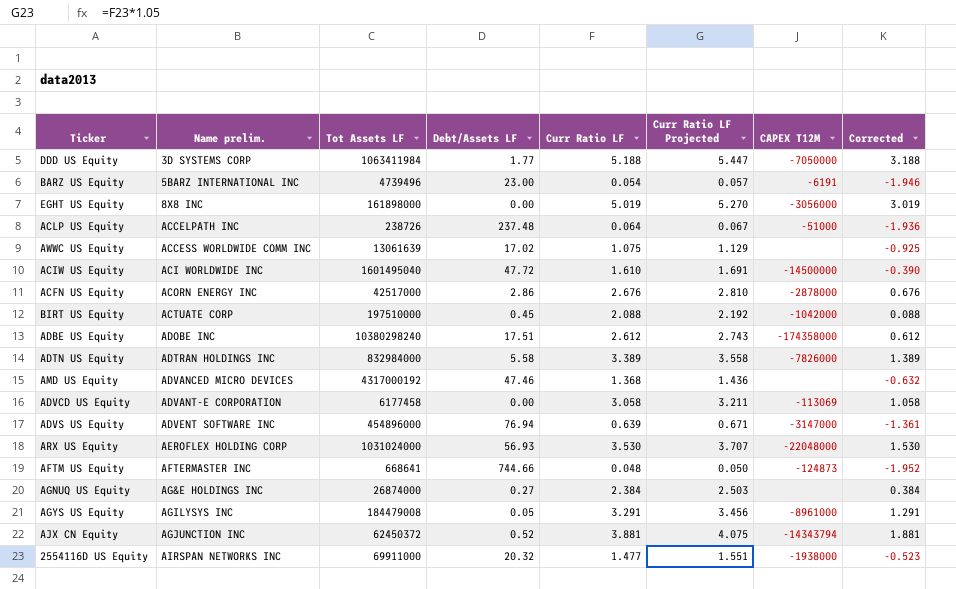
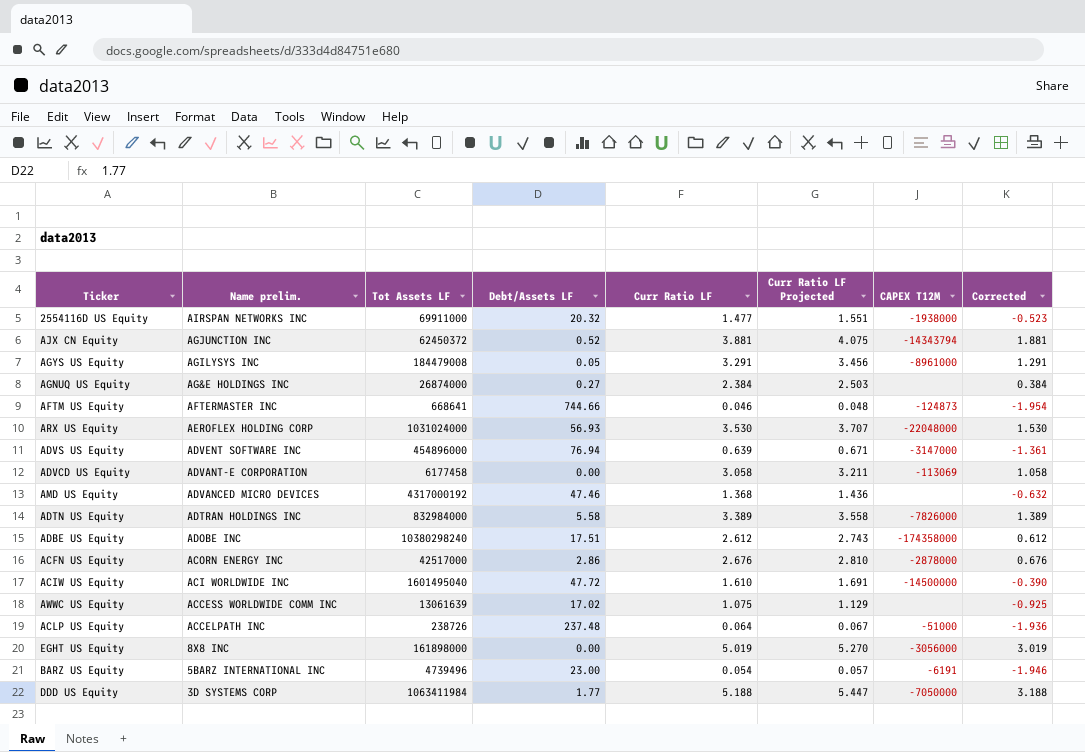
row order: Name prelim. ascending -> Name prelim. descending
row BIRT US Equity: ACTUATE CORP | 197510000 | 0.45 | 2.088 | 2.192 | -1042000 | 0.088 -> none
AFTM US Equity | Curr Ratio LF: 0.048 -> 0.046
AFTM US Equity | Curr Ratio LF Projected: 0.050 -> 0.048
AFTM US Equity | Corrected: -1.952 -> -1.954

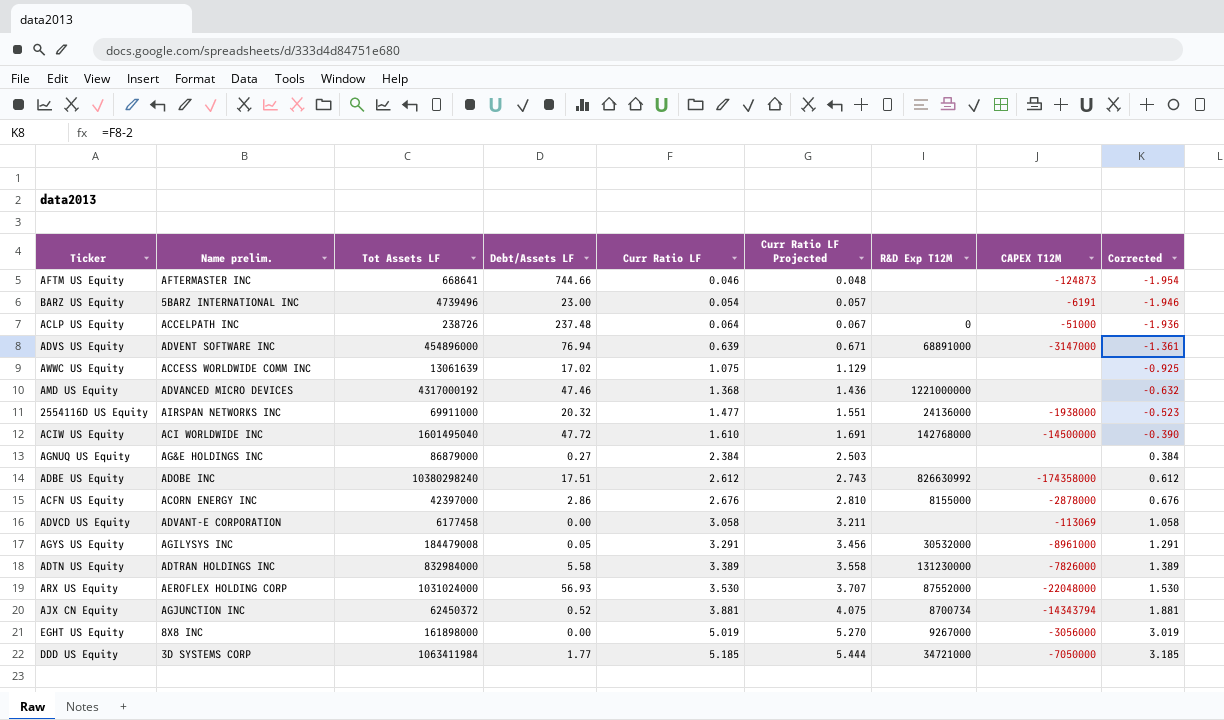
row order: Name prelim. descending -> Curr Ratio LF ascending
column R&D Exp T12M | position: none -> 7
AGNUQ US Equity | Tot Assets LF: 26874000 -> 86879000
ACFN US Equity | Tot Assets LF: 42517000 -> 42397000
DDD US Equity | Curr Ratio LF: 5.188 -> 5.185
DDD US Equity | Curr Ratio LF Projected: 5.447 -> 5.444
DDD US Equity | Corrected: 3.188 -> 3.185

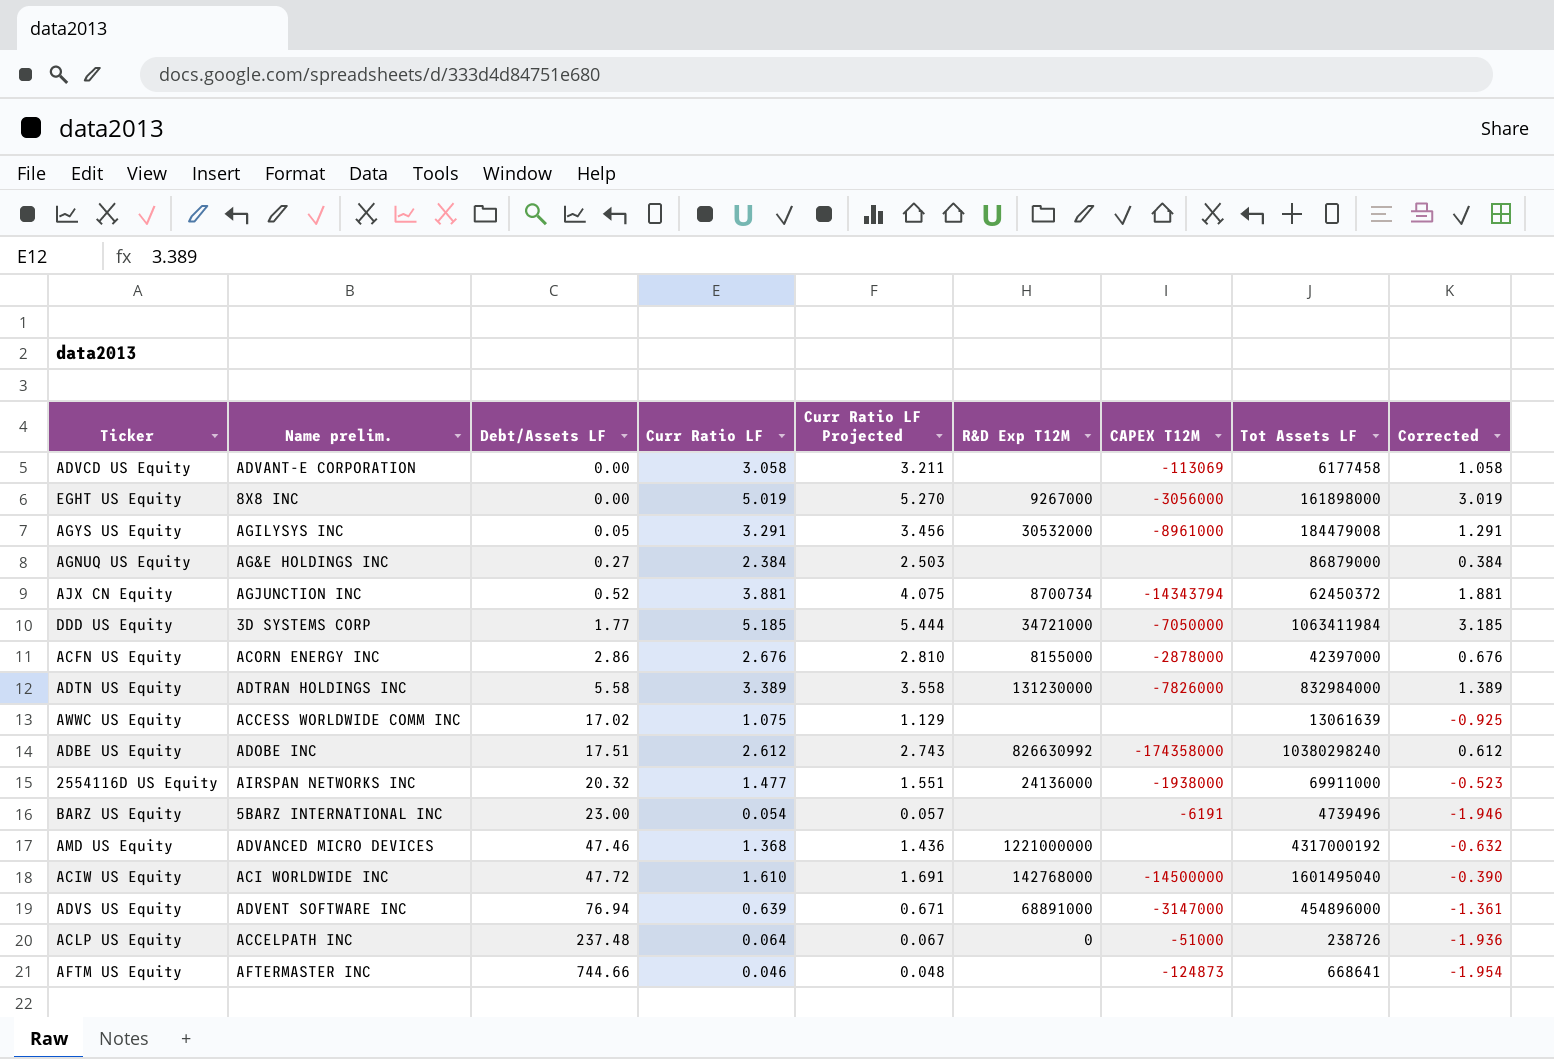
row order: Curr Ratio LF ascending -> Debt/Assets LF ascending
column Tot Assets LF | position: 3 -> 8
row ARX US Equity: AEROFLEX HOLDING CORP | 1031024000 | 56.93 | 3.530 | 3.707 | 87552000 | -22048000 | 1.530 -> none

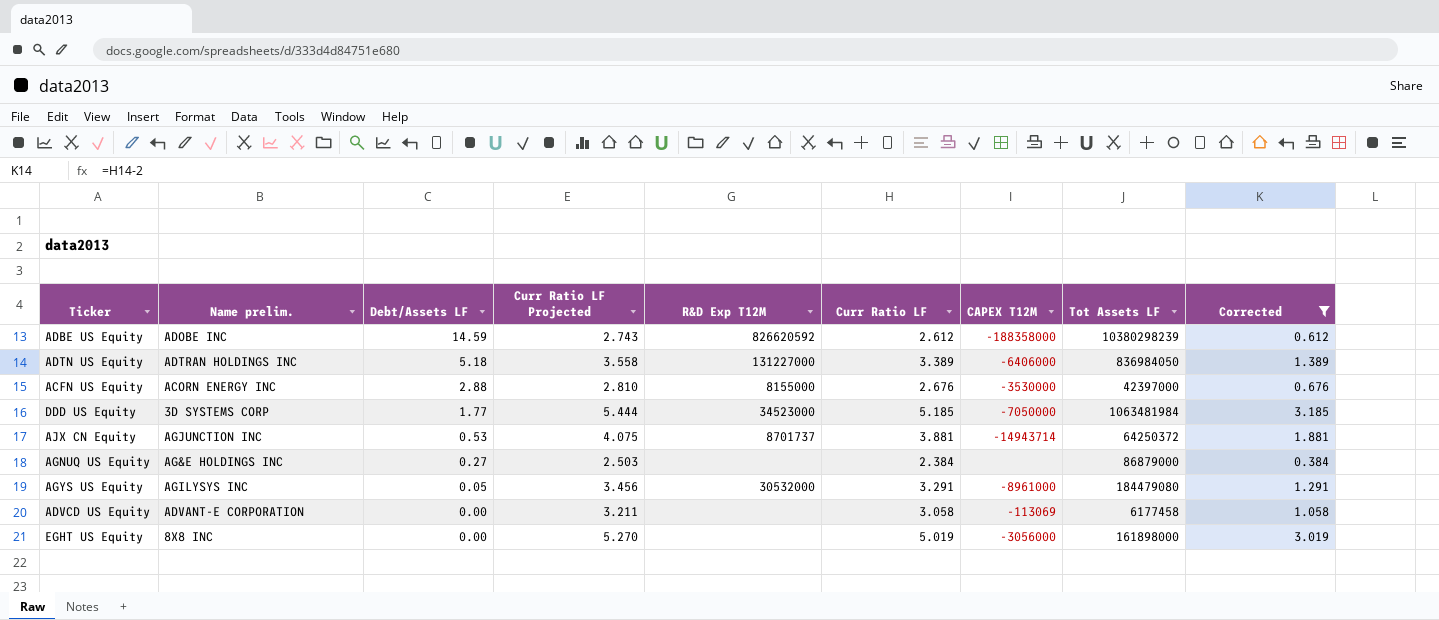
filter: none -> Corrected >= 0.384
row order: Debt/Assets LF ascending -> Debt/Assets LF descending
column Curr Ratio LF | position: 4 -> 6
ADBE US Equity | Debt/Assets LF: 17.51 -> 14.59
ADBE US Equity | R&D Exp T12M: 826630992 -> 826620592
ADBE US Equity | CAPEX T12M: -174358000 -> -188358000
ADBE US Equity | Tot Assets LF: 10380298240 -> 10380298239
ADTN US Equity | Debt/Assets LF: 5.58 -> 5.18
ADTN US Equity | R&D Exp T12M: 131230000 -> 131227000
ADTN US Equity | CAPEX T12M: -7826000 -> -6406000
ADTN US Equity | Tot Assets LF: 832984000 -> 836984050
ACFN US Equity | Debt/Assets LF: 2.86 -> 2.88
ACFN US Equity | CAPEX T12M: -2878000 -> -3530000
DDD US Equity | R&D Exp T12M: 34721000 -> 34523000
DDD US Equity | Tot Assets LF: 1063411984 -> 1063481984
AJX CN Equity | Debt/Assets LF: 0.52 -> 0.53
AJX CN Equity | R&D Exp T12M: 8700734 -> 8701737
AJX CN Equity | CAPEX T12M: -14343794 -> -14943714
AJX CN Equity | Tot Assets LF: 62450372 -> 64250372
AGYS US Equity | Tot Assets LF: 184479008 -> 184479080
EGHT US Equity | R&D Exp T12M: 9267000 -> none

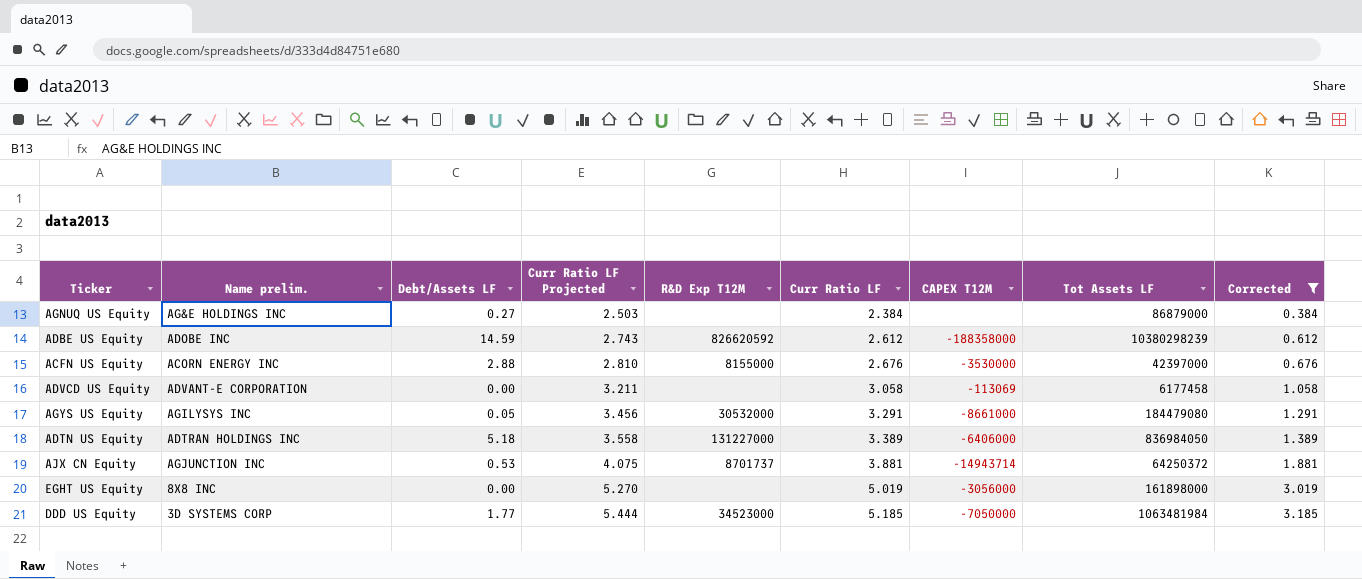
row order: Debt/Assets LF descending -> Curr Ratio LF Projected ascending
AGYS US Equity | CAPEX T12M: -8961000 -> -8661000

